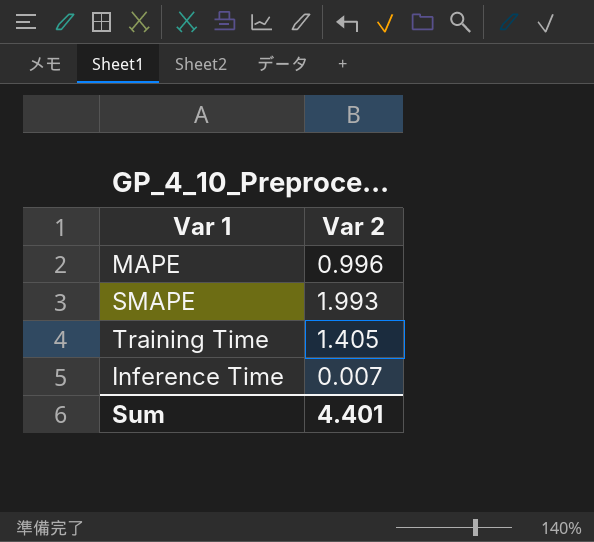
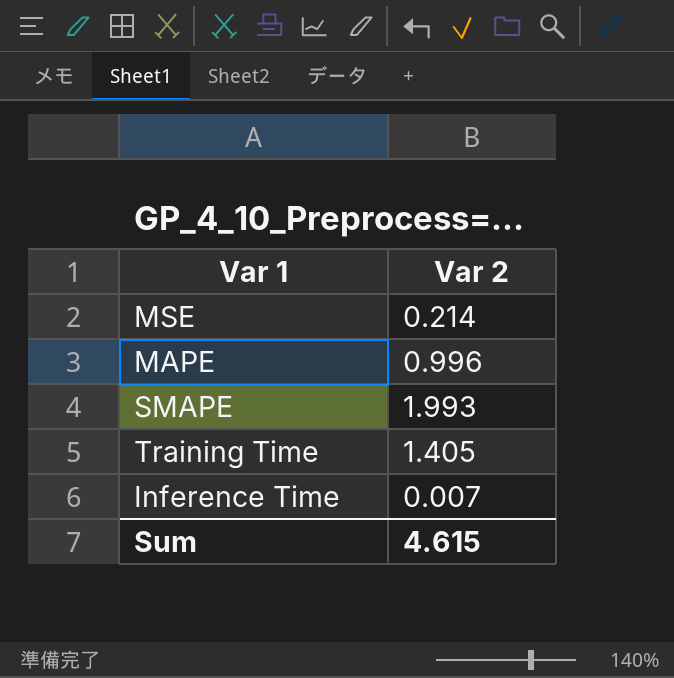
row MSE: none -> 0.214
Sum | Var 2: 4.401 -> 4.615

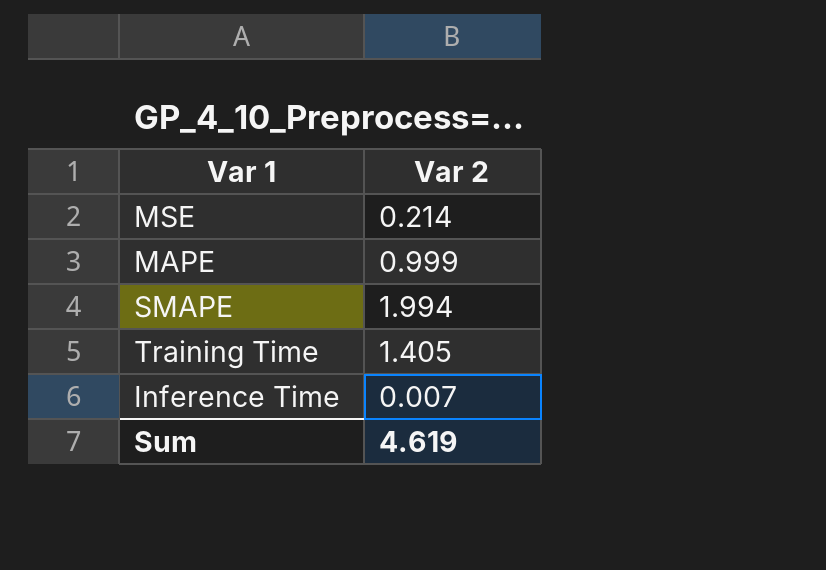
MAPE | Var 2: 0.996 -> 0.999
SMAPE | Var 2: 1.993 -> 1.994
Sum | Var 2: 4.615 -> 4.619

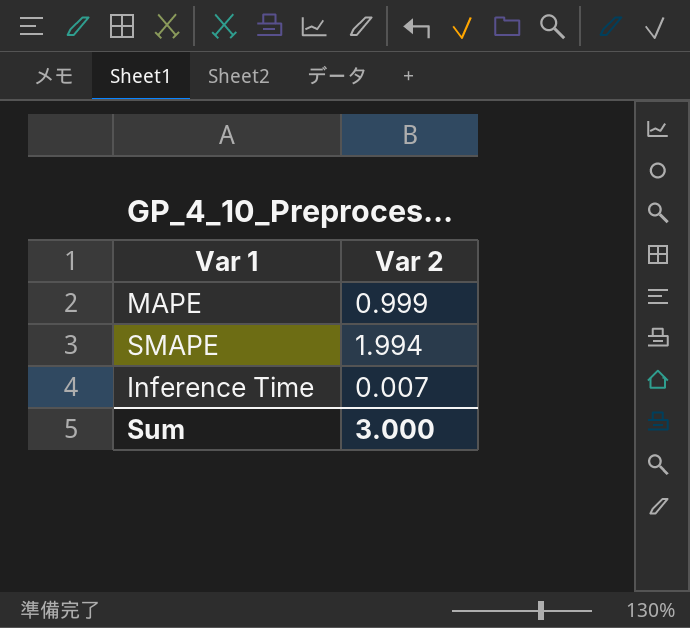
row MSE: 0.214 -> none
row Training Time: 1.405 -> none
Sum | Var 2: 4.619 -> 3.000

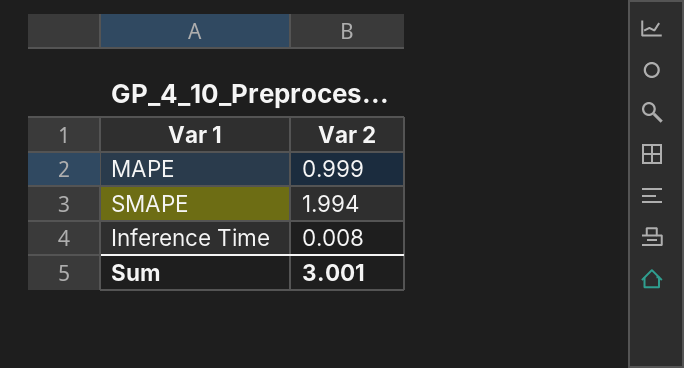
Inference Time | Var 2: 0.007 -> 0.008
Sum | Var 2: 3.000 -> 3.001

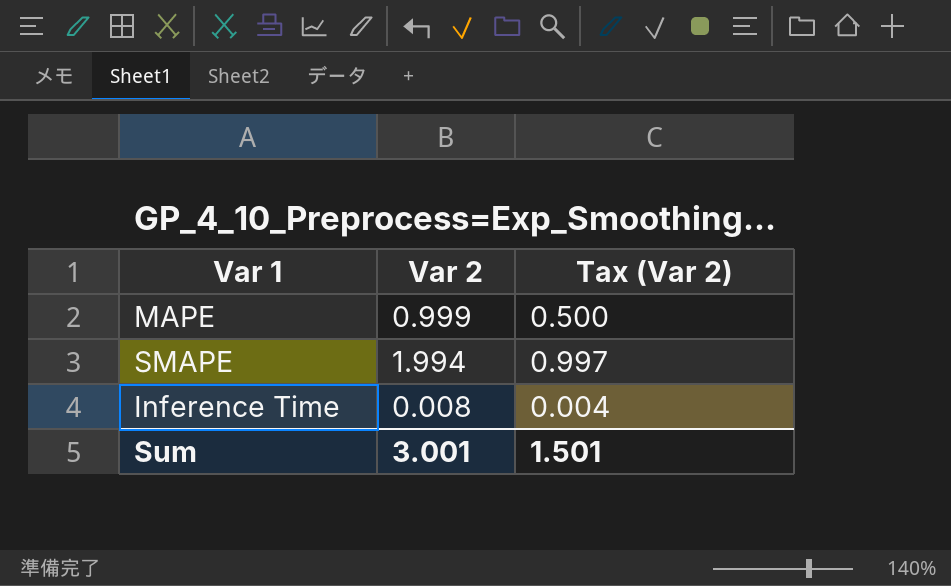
column Tax (Var 2) | formula: none -> [Var 2] * 0.5

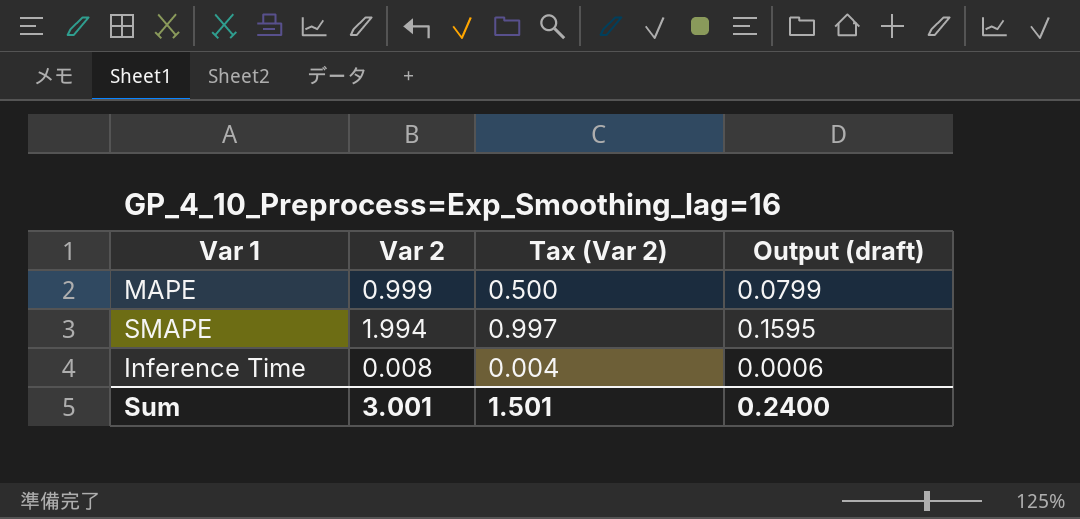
column Output (draft) | formula: none -> [Var 2] * 0.08

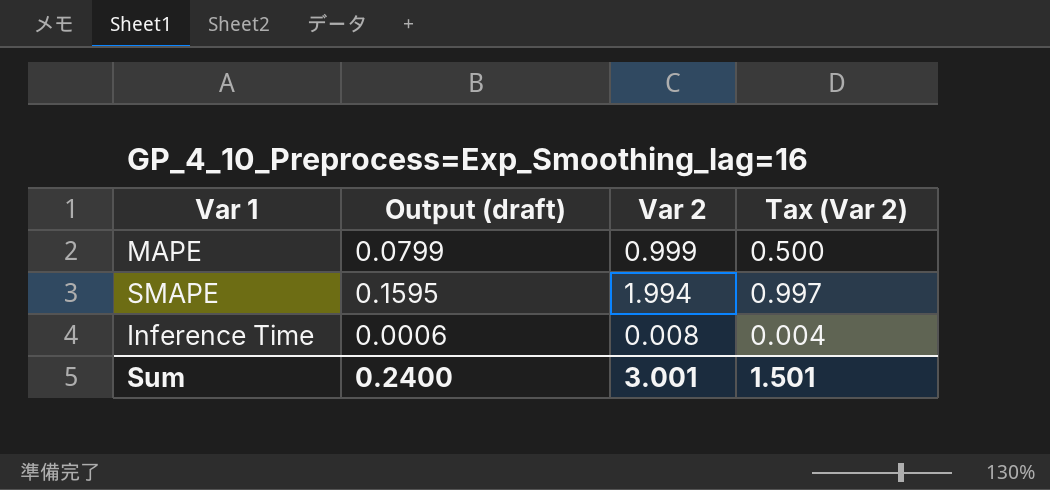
column Output (draft) | position: 4 -> 2

